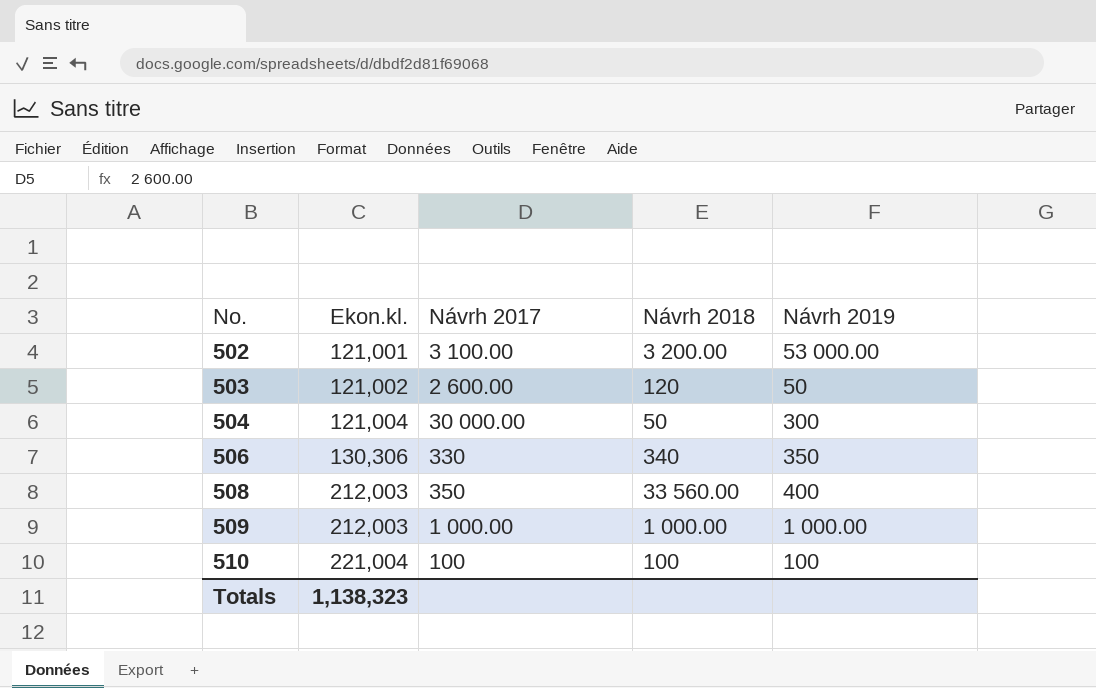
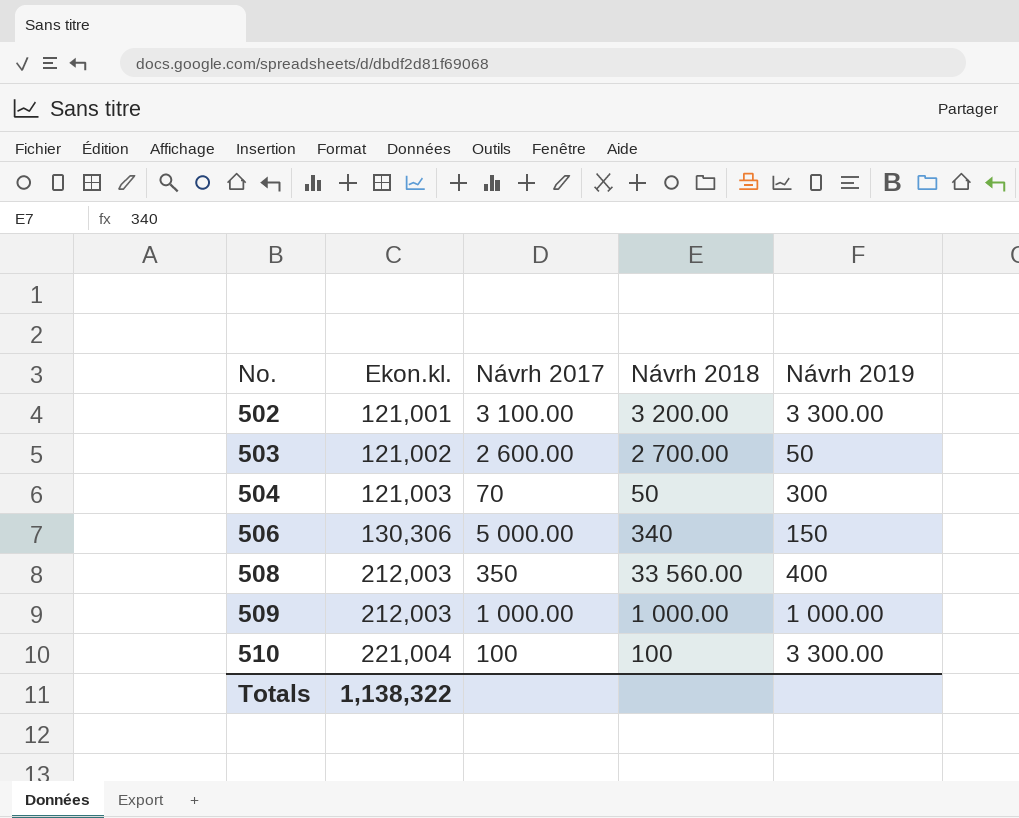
502 | Návrh 2019: 53 000.00 -> 3 300.00
503 | Návrh 2018: 120 -> 2 700.00
504 | Ekon.kl.: 121,004 -> 121,003
504 | Návrh 2017: 30 000.00 -> 70
506 | Návrh 2017: 330 -> 5 000.00
506 | Návrh 2019: 350 -> 150
510 | Návrh 2019: 100 -> 3 300.00
Totals | Ekon.kl.: 1,138,323 -> 1,138,322

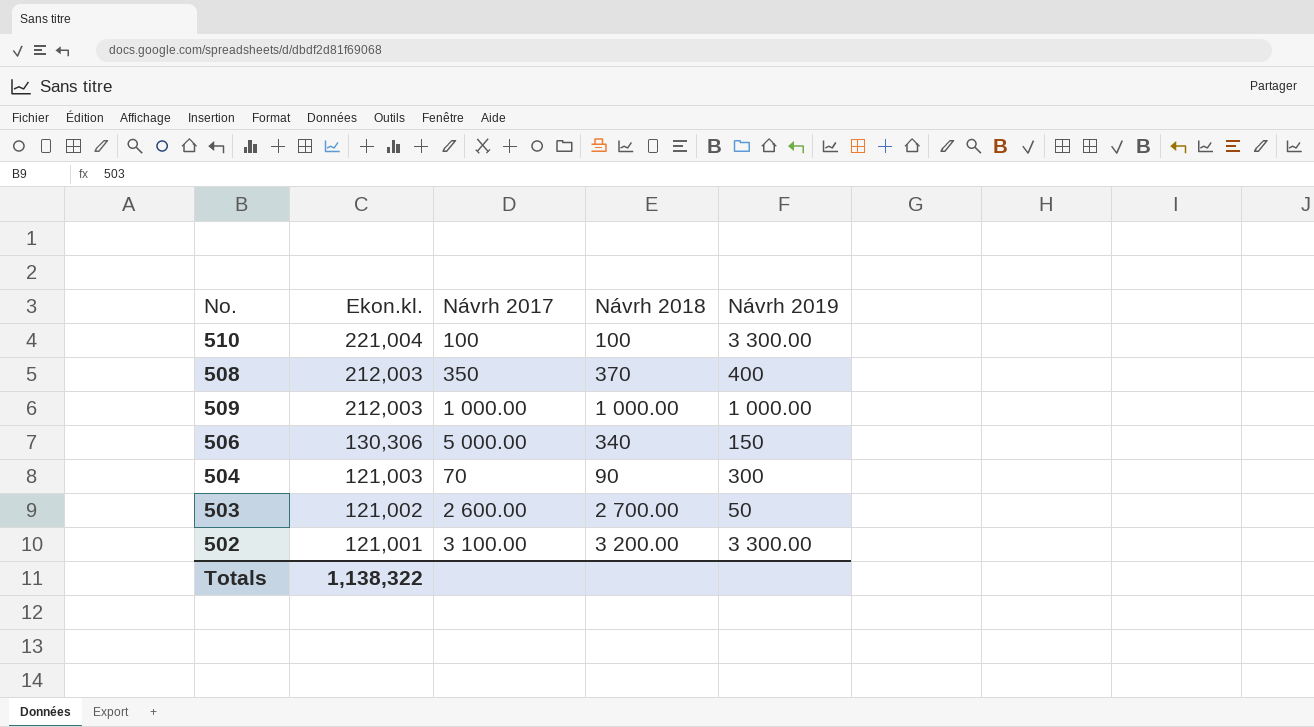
row order: No. ascending -> Ekon.kl. descending
508 | Návrh 2018: 33 560.00 -> 370
504 | Návrh 2018: 50 -> 90

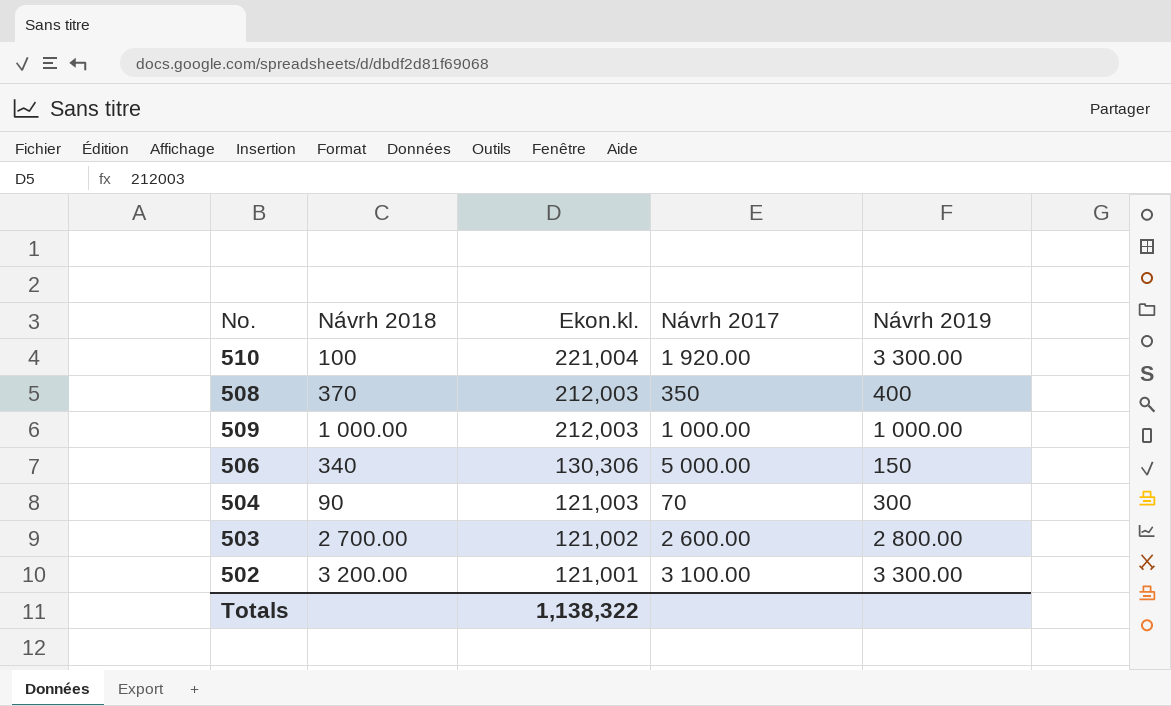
column Návrh 2018 | position: 4 -> 2
510 | Návrh 2017: 100 -> 1 920.00
503 | Návrh 2019: 50 -> 2 800.00

